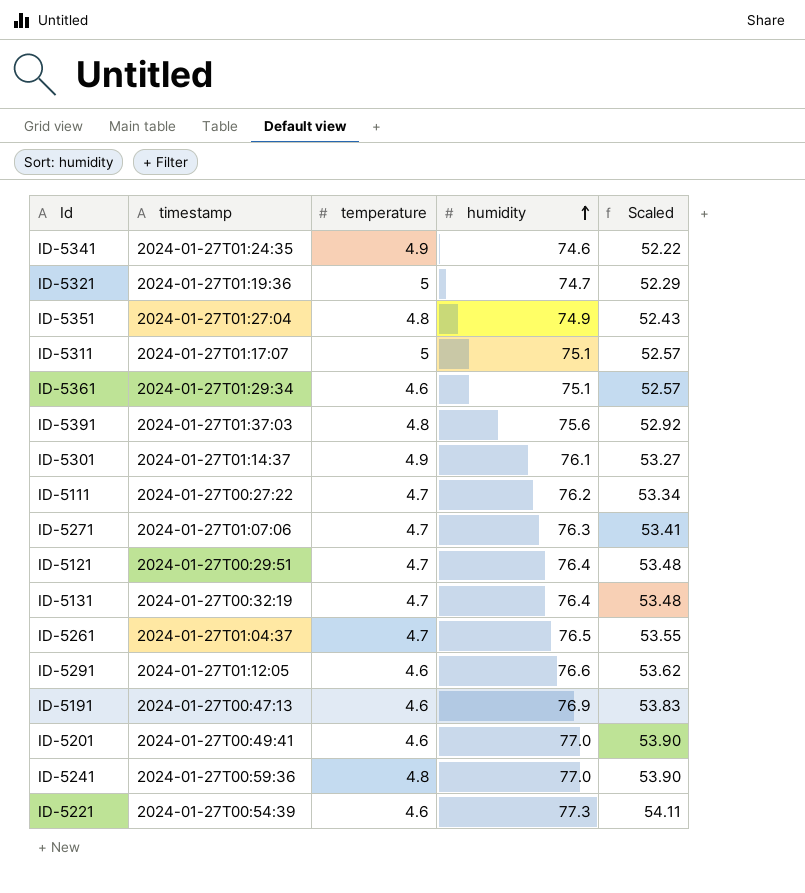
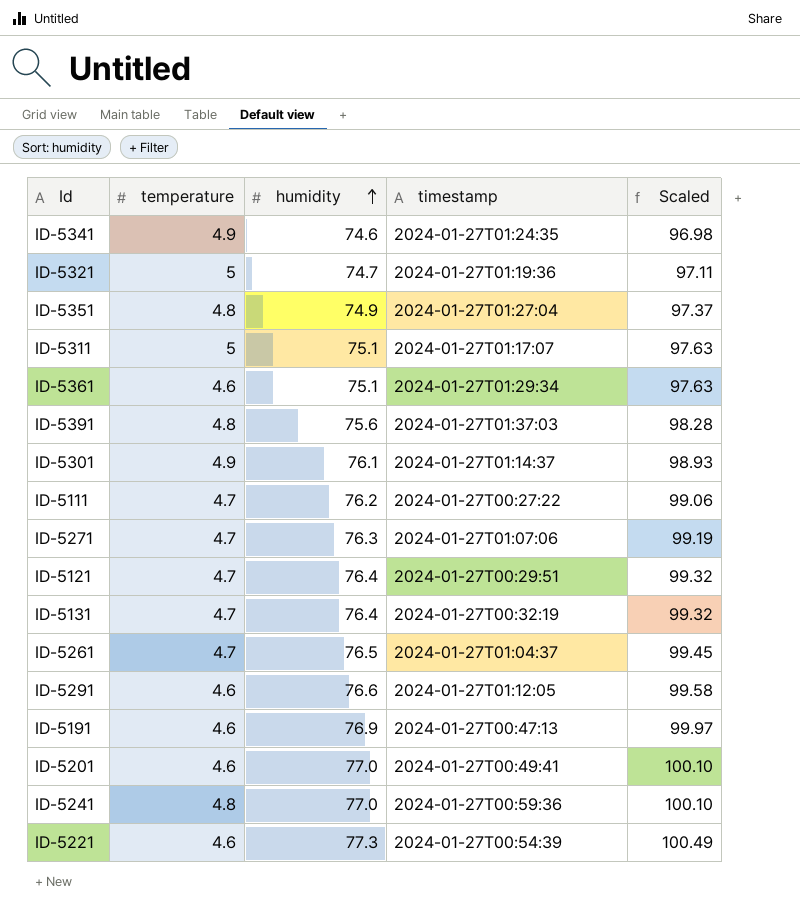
column timestamp | position: 2 -> 4
column Scaled | formula: [humidity] * 0.7 -> [humidity] * 1.3

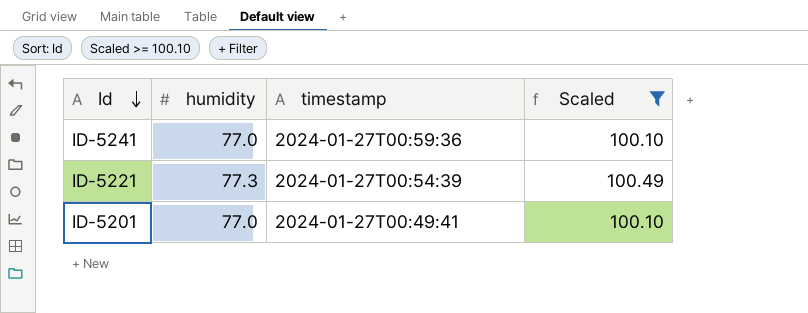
filter: none -> Scaled >= 100.10
row order: humidity ascending -> Id descending
column temperature | position: 2 -> none

